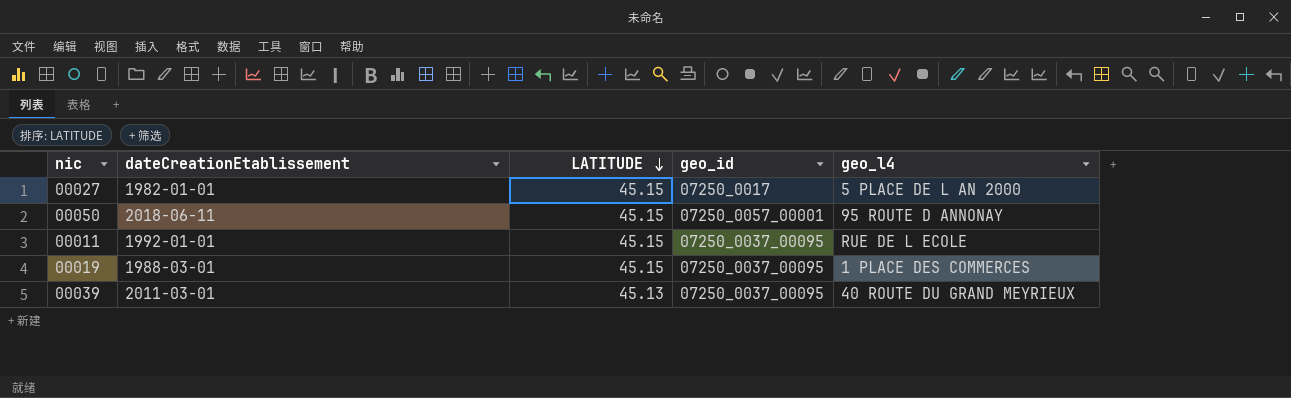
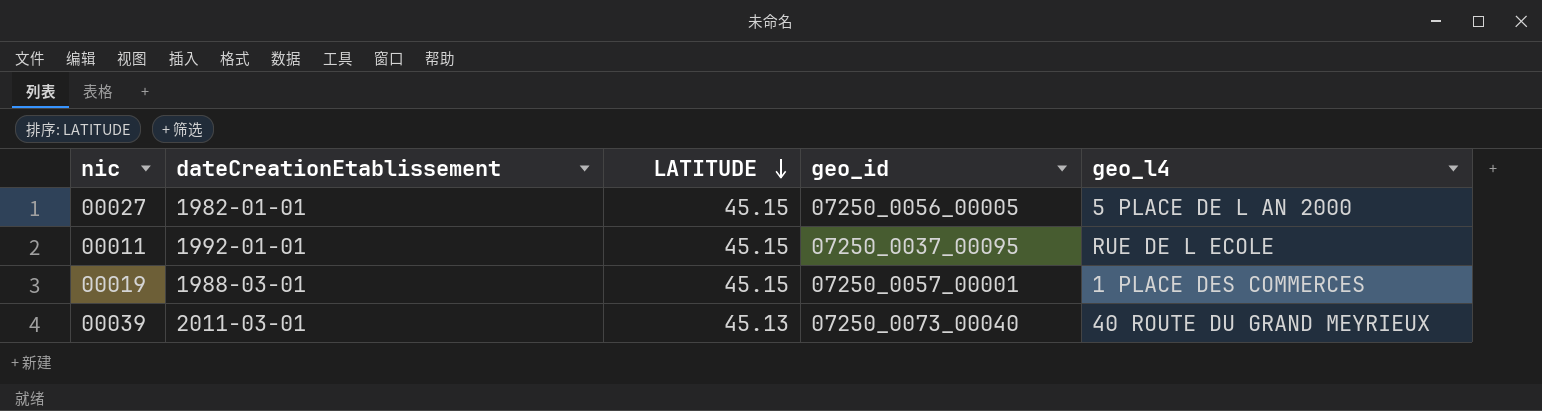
row 00050: 2018-06-11 | 45.15 | 07250_0057_00001 | 95 ROUTE D ANNONAY -> none
00027 | geo_id: 07250_0017 -> 07250_0056_00005
00019 | geo_id: 07250_0037_00095 -> 07250_0057_00001
00039 | geo_id: 07250_0037_00095 -> 07250_0073_00040

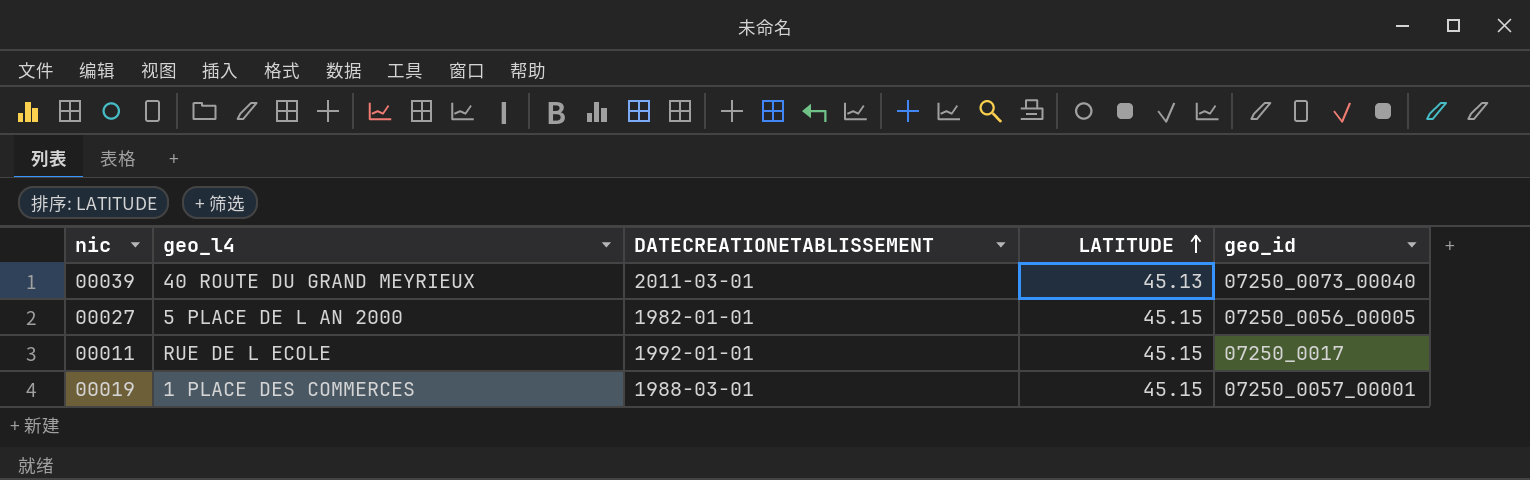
row order: LATITUDE descending -> LATITUDE ascending
column geo_l4 | position: 5 -> 2
column name: dateCreationEtablissement -> DATECREATIONETABLISSEMENT
00011 | geo_id: 07250_0037_00095 -> 07250_0017

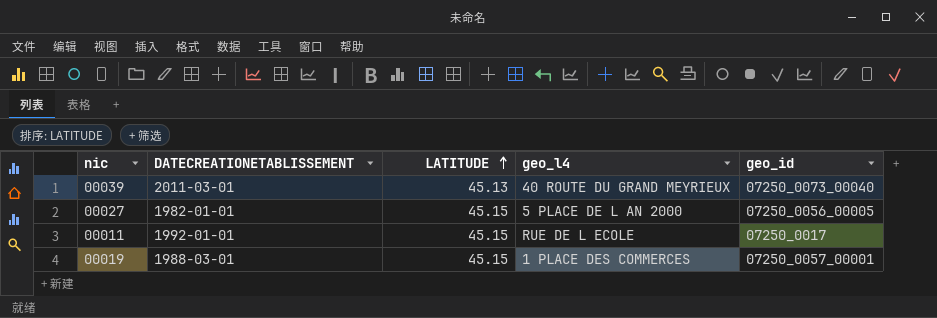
column geo_l4 | position: 2 -> 4

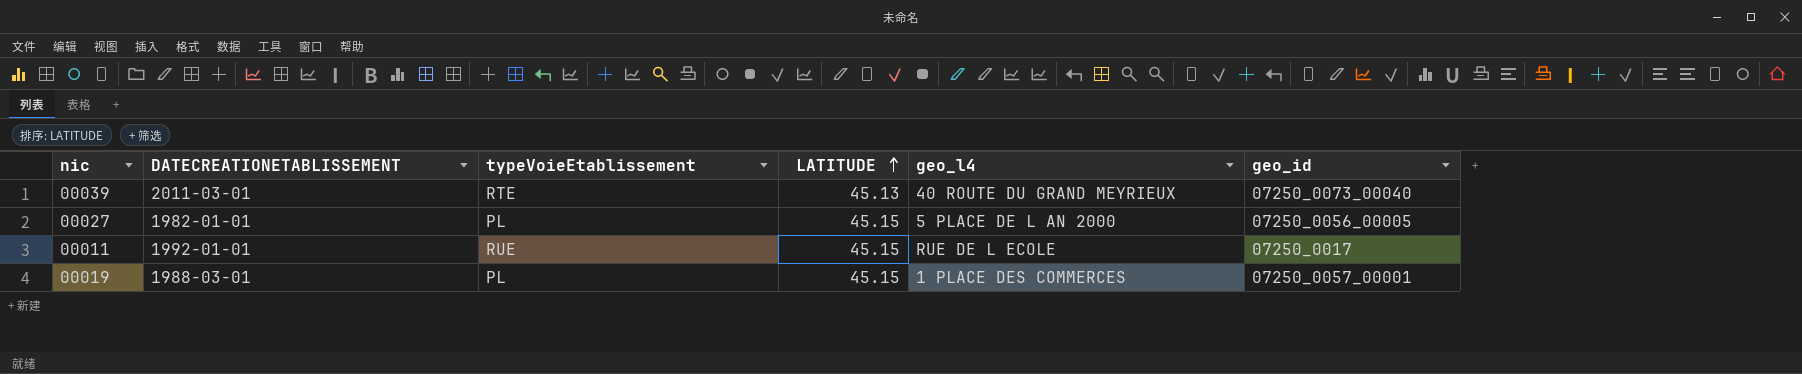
column typeVoieEtablissement | position: none -> 3

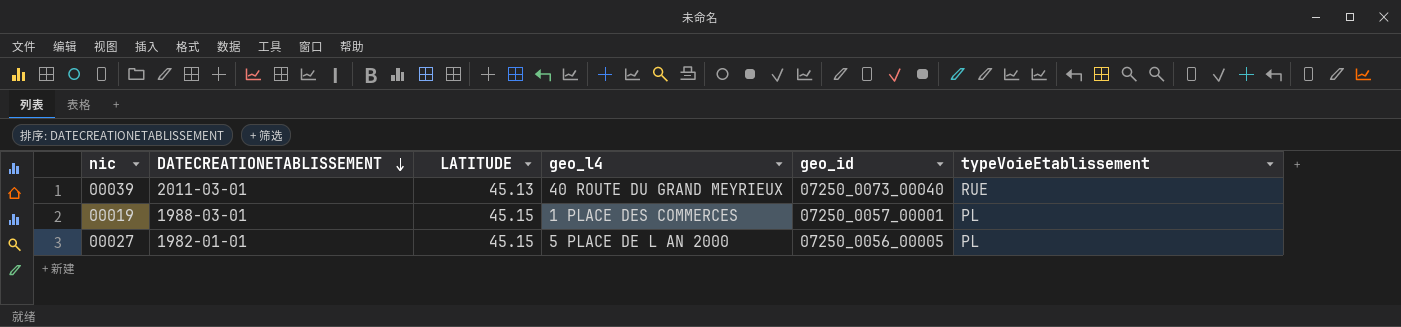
row order: LATITUDE ascending -> DATECREATIONETABLISSEMENT descending
column typeVoieEtablissement | position: 3 -> 6
row 00011: 1992-01-01 | RUE | 45.15 | RUE DE L ECOLE | 07250_0017 -> none
00039 | typeVoieEtablissement: RTE -> RUE

